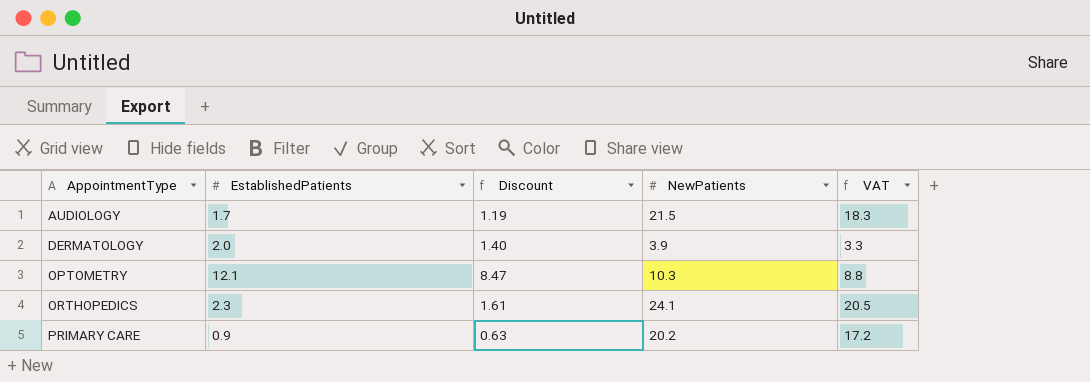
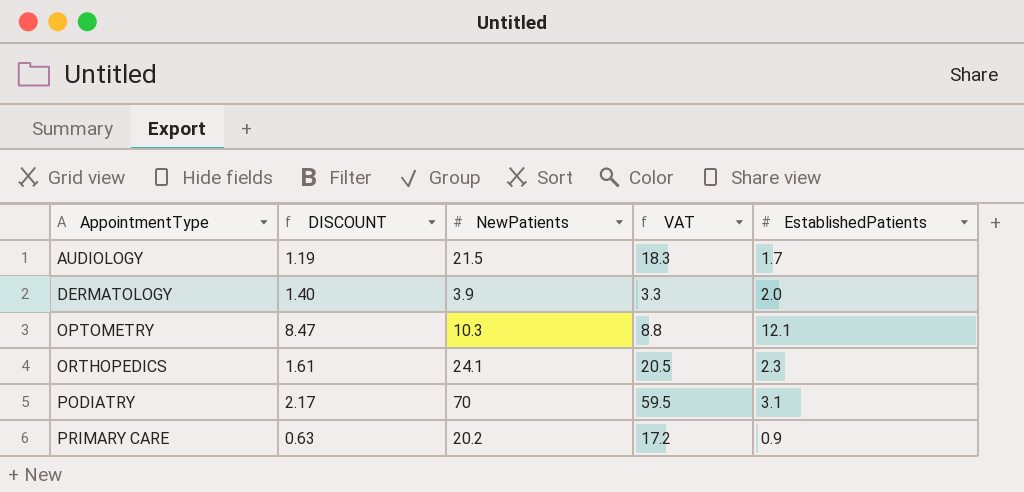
column name: Discount -> DISCOUNT
column EstablishedPatients | position: 2 -> 5
row PODIATRY: none -> 2.17 | 70 | 59.5 | 3.1

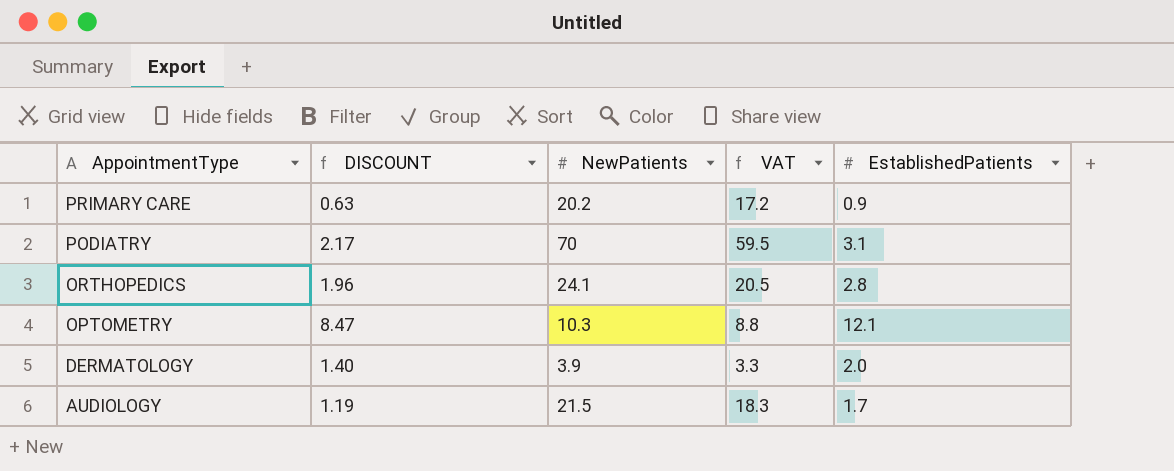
row order: AppointmentType ascending -> AppointmentType descending
ORTHOPEDICS | DISCOUNT: 1.61 -> 1.96
ORTHOPEDICS | EstablishedPatients: 2.3 -> 2.8

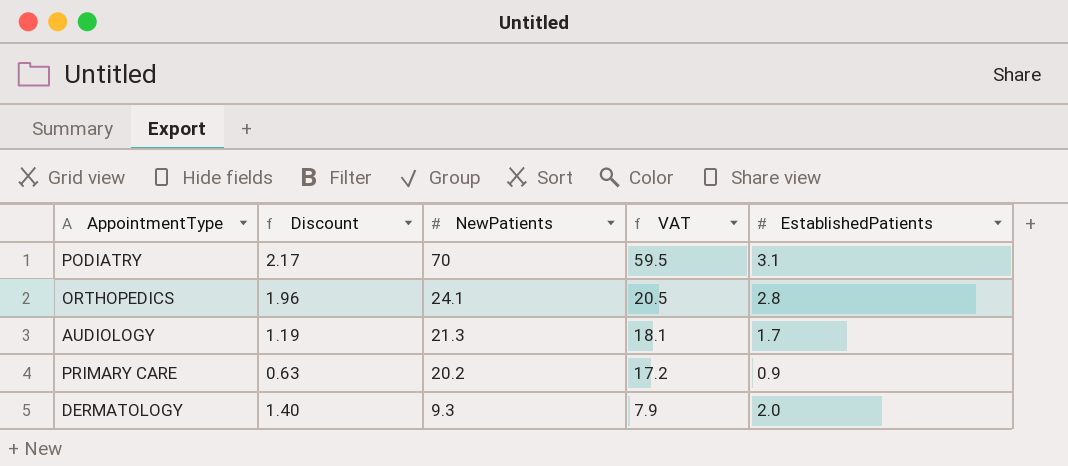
row order: AppointmentType descending -> NewPatients descending
column name: DISCOUNT -> Discount
row OPTOMETRY: 8.47 | 10.3 | 8.8 | 12.1 -> none
AUDIOLOGY | NewPatients: 21.5 -> 21.3
AUDIOLOGY | VAT: 18.3 -> 18.1
DERMATOLOGY | NewPatients: 3.9 -> 9.3
DERMATOLOGY | VAT: 3.3 -> 7.9

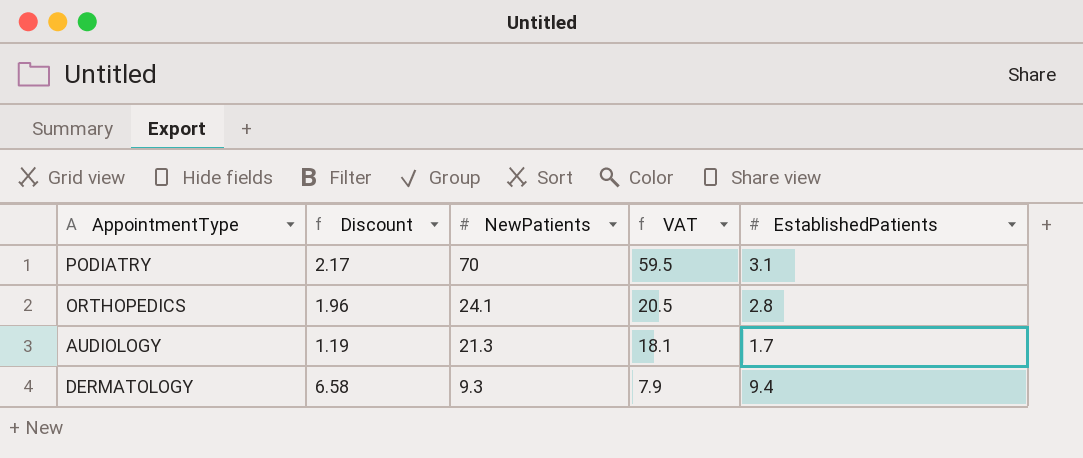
row PRIMARY CARE: 0.63 | 20.2 | 17.2 | 0.9 -> none
DERMATOLOGY | Discount: 1.40 -> 6.58
DERMATOLOGY | EstablishedPatients: 2.0 -> 9.4

